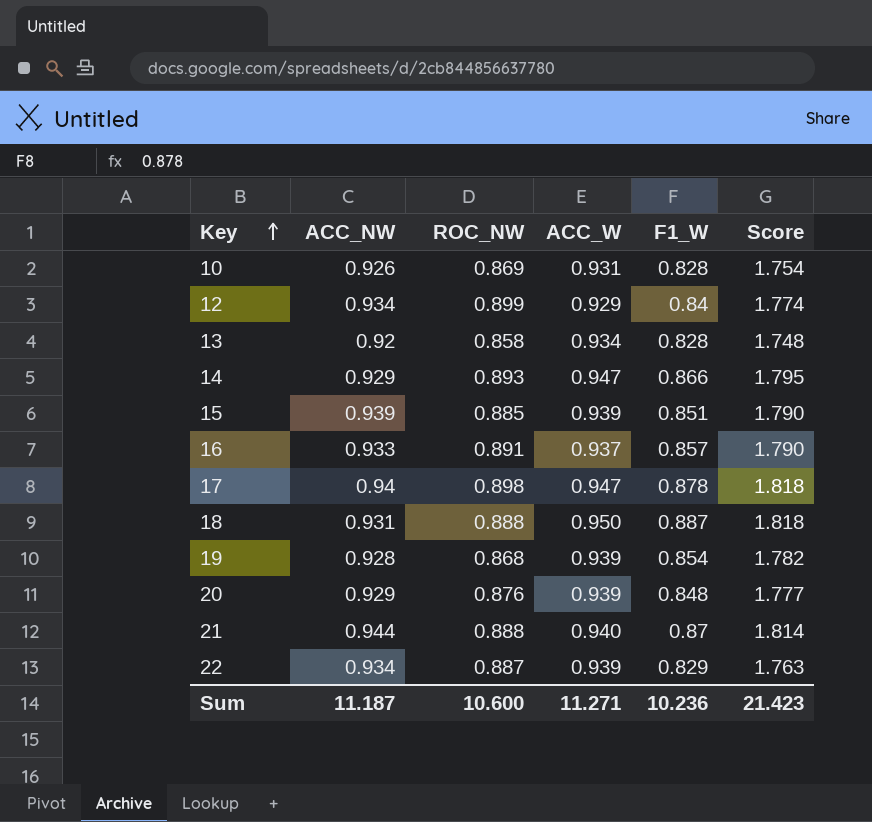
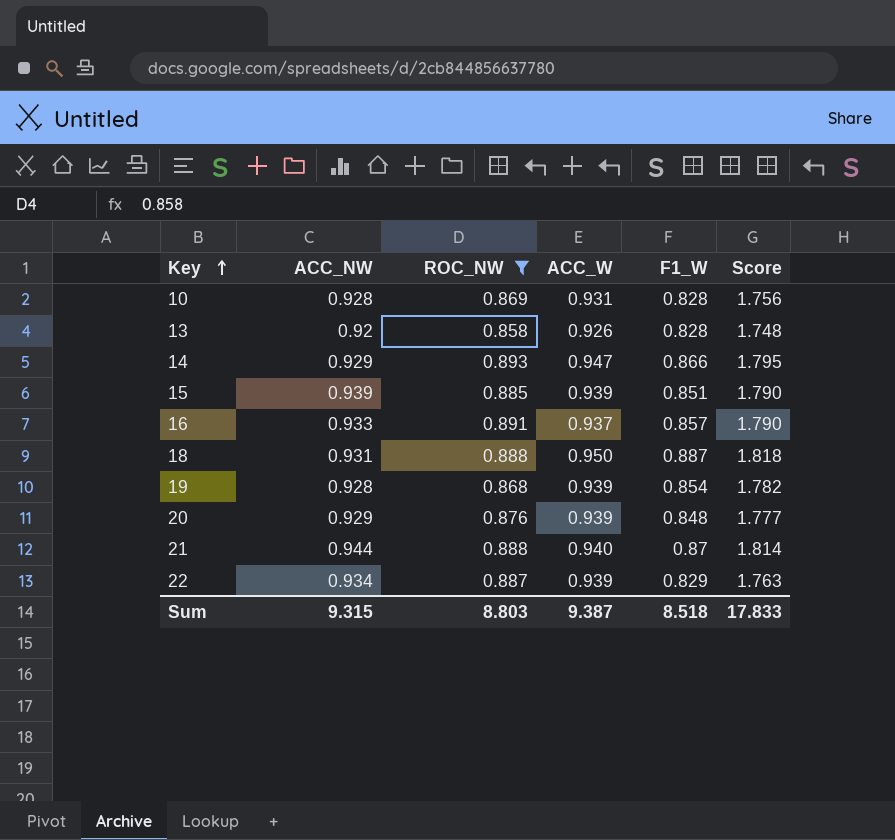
filter: none -> ROC_NW <= 0.893
10 | ACC_NW: 0.926 -> 0.928
10 | Score: 1.754 -> 1.756
13 | ACC_W: 0.934 -> 0.926
Sum | ACC_NW: 11.187 -> 9.315
Sum | ROC_NW: 10.600 -> 8.803
Sum | ACC_W: 11.271 -> 9.387
Sum | F1_W: 10.236 -> 8.518
Sum | Score: 21.423 -> 17.833

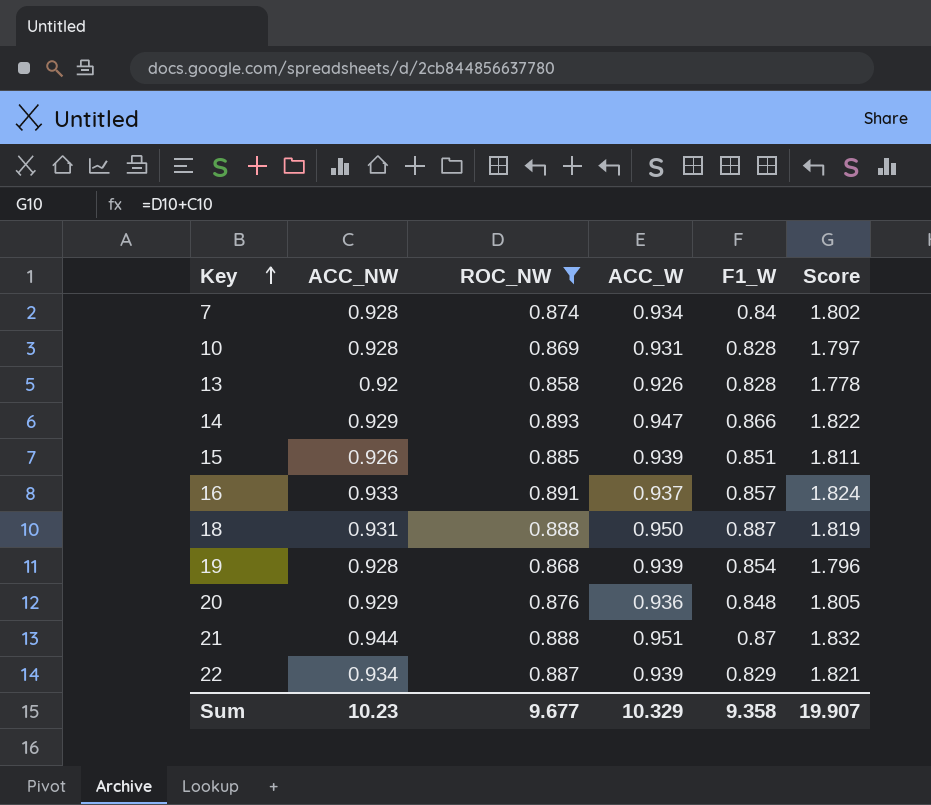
column Score | formula: [ACC_NW] + [F1_W] -> [ACC_NW] + [ROC_NW]
row 7: none -> 0.928 | 0.874 | 0.934 | 0.84 | 1.802
15 | ACC_NW: 0.939 -> 0.926
20 | ACC_W: 0.939 -> 0.936
21 | ACC_W: 0.940 -> 0.951
Sum | ACC_NW: 9.315 -> 10.23
Sum | ROC_NW: 8.803 -> 9.677
Sum | ACC_W: 9.387 -> 10.329
Sum | F1_W: 8.518 -> 9.358
Sum | Score: 17.833 -> 19.907

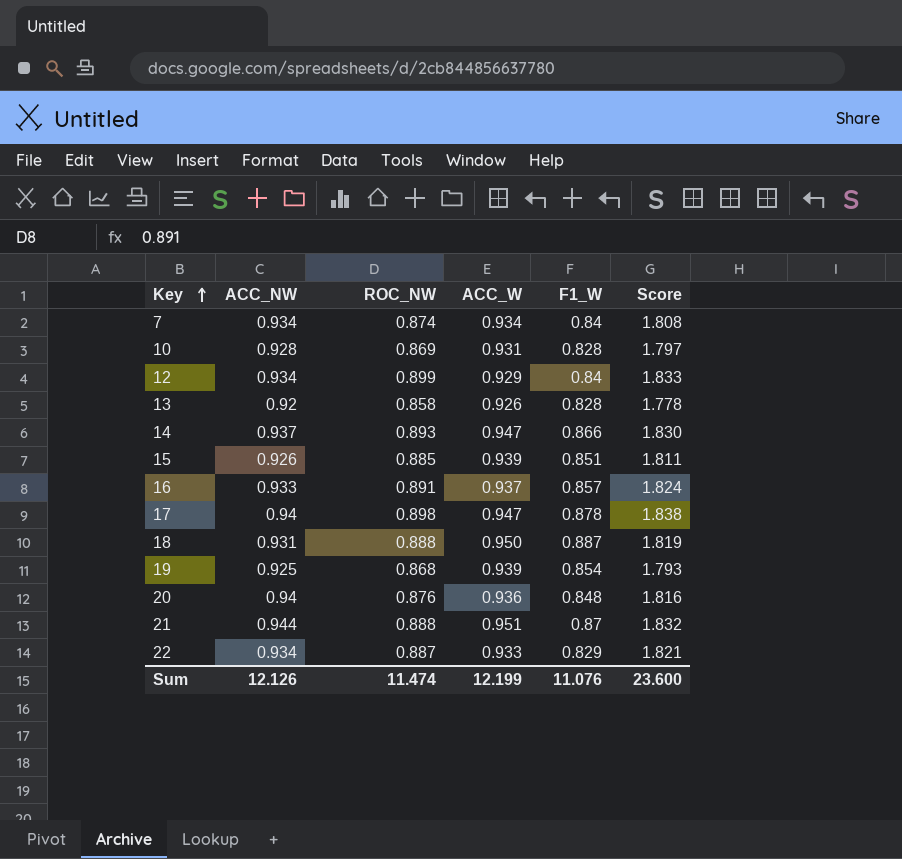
filter: ROC_NW <= 0.893 -> none
7 | ACC_NW: 0.928 -> 0.934
7 | Score: 1.802 -> 1.808
14 | ACC_NW: 0.929 -> 0.937
14 | Score: 1.822 -> 1.830
19 | ACC_NW: 0.928 -> 0.925
19 | Score: 1.796 -> 1.793
20 | ACC_NW: 0.929 -> 0.94
20 | Score: 1.805 -> 1.816
22 | ACC_W: 0.939 -> 0.933
Sum | ACC_NW: 10.23 -> 12.126
Sum | ROC_NW: 9.677 -> 11.474
Sum | ACC_W: 10.329 -> 12.199
Sum | F1_W: 9.358 -> 11.076
Sum | Score: 19.907 -> 23.600

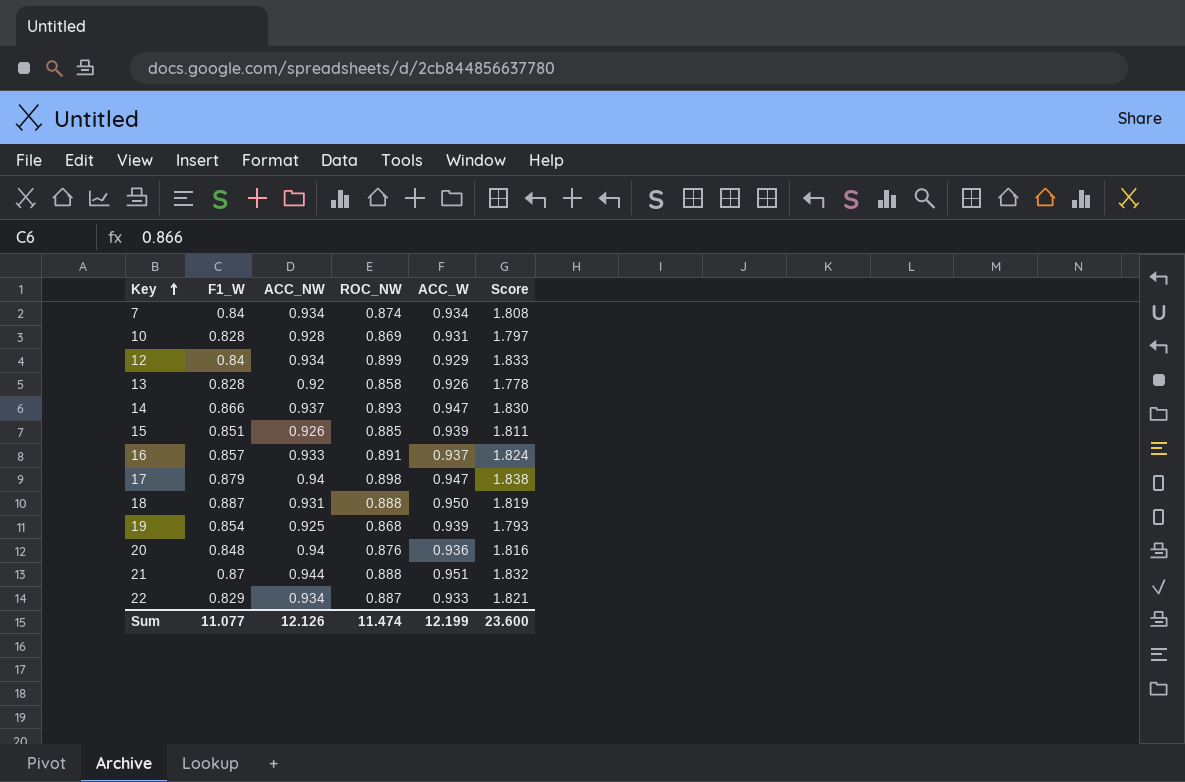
column F1_W | position: 5 -> 2
17 | F1_W: 0.878 -> 0.879
Sum | F1_W: 11.076 -> 11.077

